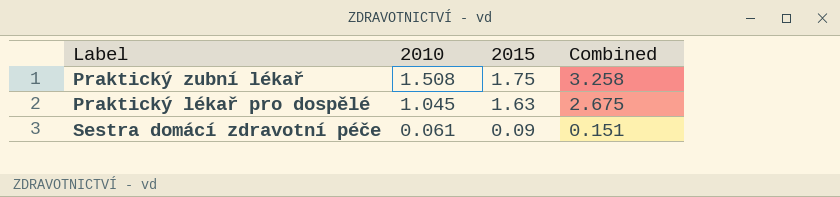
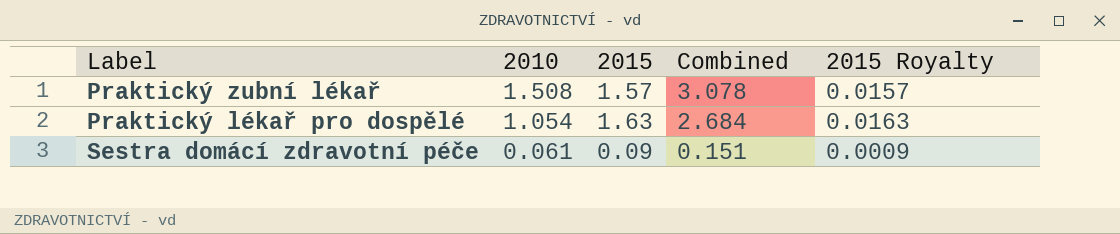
column 2015 Royalty | formula: none -> [2015] * 0.01
Praktický zubní lékař | 2015: 1.75 -> 1.57
Praktický zubní lékař | Combined: 3.258 -> 3.078
Praktický lékař pro dospělé | 2010: 1.045 -> 1.054
Praktický lékař pro dospělé | Combined: 2.675 -> 2.684

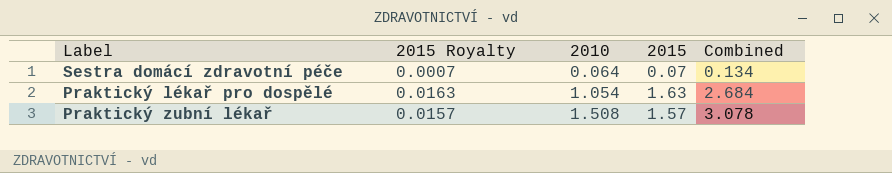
row order: 2010 descending -> 2010 ascending
column 2015 Royalty | position: 5 -> 2
Sestra domácí zdravotní péče | 2015 Royalty: 0.0009 -> 0.0007
Sestra domácí zdravotní péče | 2010: 0.061 -> 0.064
Sestra domácí zdravotní péče | 2015: 0.09 -> 0.07
Sestra domácí zdravotní péče | Combined: 0.151 -> 0.134

